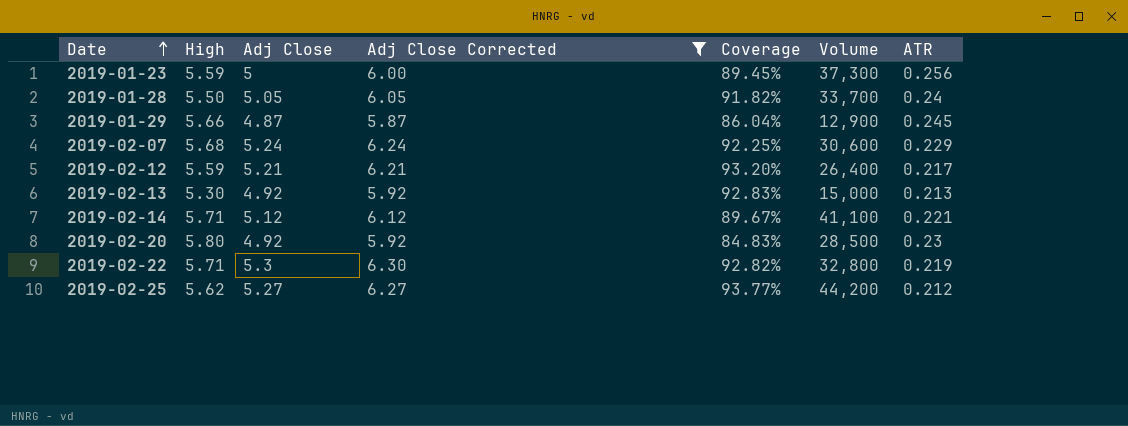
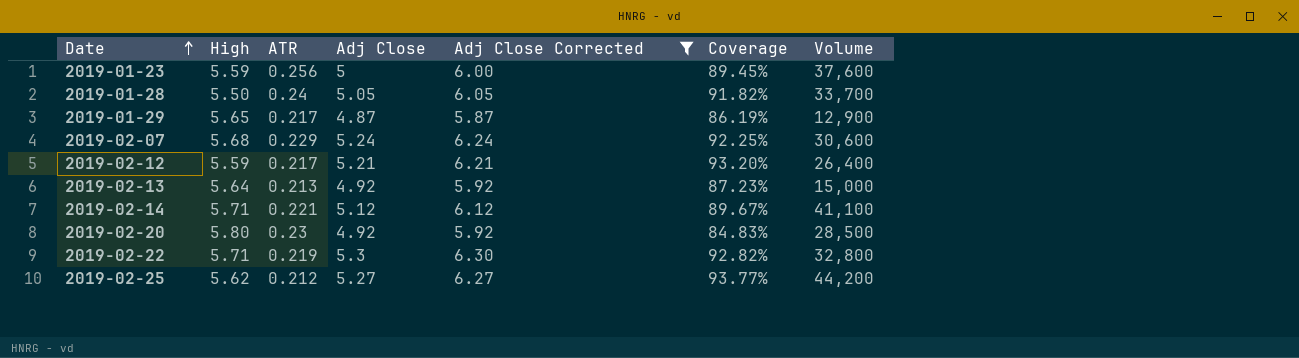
column ATR | position: 7 -> 3
2019-01-23 | Volume: 37,300 -> 37,600
2019-01-29 | High: 5.66 -> 5.65
2019-01-29 | ATR: 0.245 -> 0.217
2019-01-29 | Coverage: 86.04% -> 86.19%
2019-02-13 | High: 5.30 -> 5.64
2019-02-13 | Coverage: 92.83% -> 87.23%

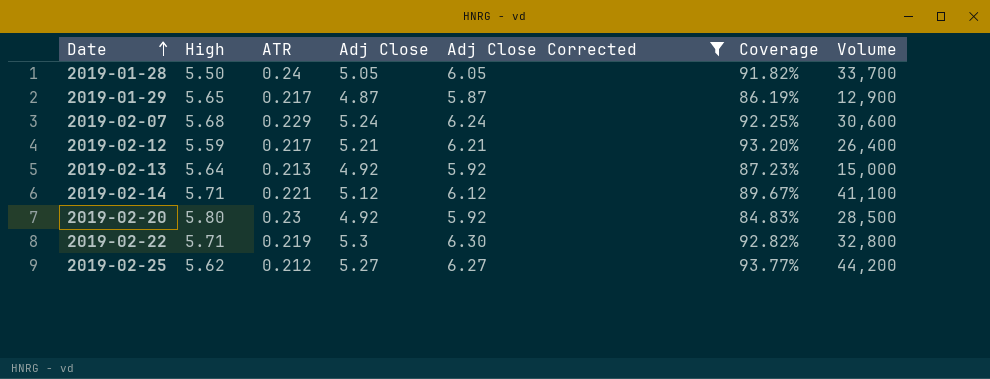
row 2019-01-23: 5.59 | 0.256 | 5 | 6.00 | 89.45% | 37,600 -> none

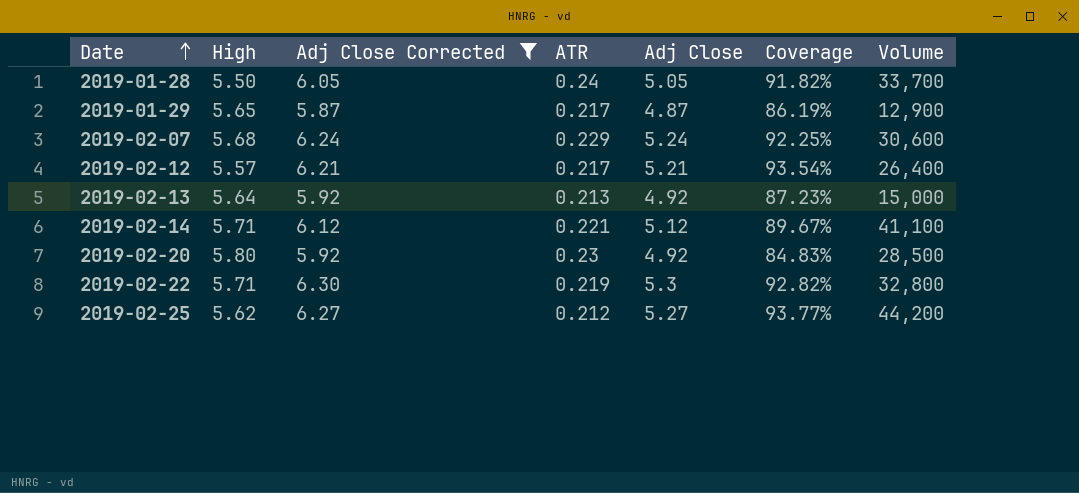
column Adj Close Corrected | position: 5 -> 3
2019-02-12 | High: 5.59 -> 5.57
2019-02-12 | Coverage: 93.20% -> 93.54%

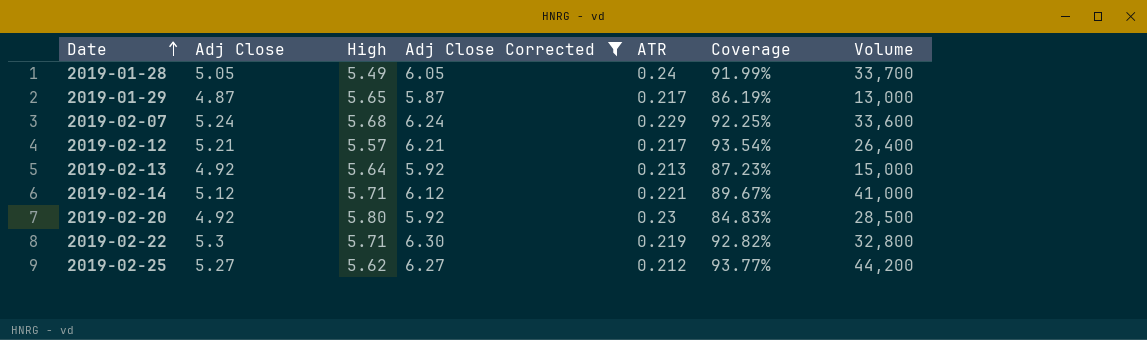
column Adj Close | position: 5 -> 2
2019-01-28 | High: 5.50 -> 5.49
2019-01-28 | Coverage: 91.82% -> 91.99%
2019-01-29 | Volume: 12,900 -> 13,000
2019-02-07 | Volume: 30,600 -> 33,600
2019-02-14 | Volume: 41,100 -> 41,000

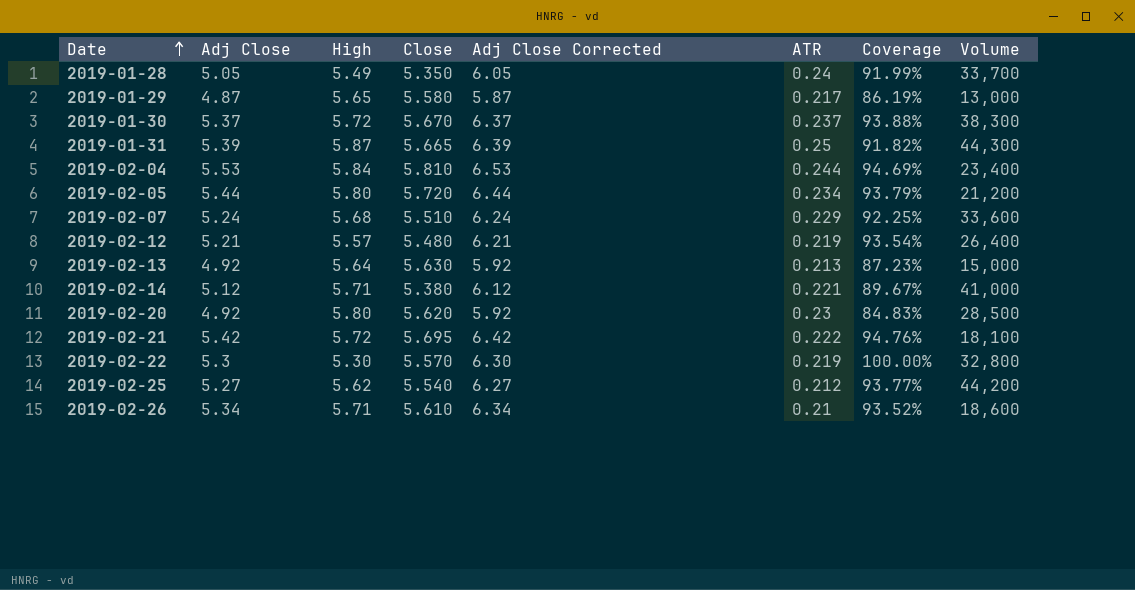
filter: Adj Close Corrected <= 6.30 -> none
column Close | position: none -> 4
2019-02-12 | ATR: 0.217 -> 0.219
2019-02-22 | High: 5.71 -> 5.30
2019-02-22 | Coverage: 92.82% -> 100.00%

